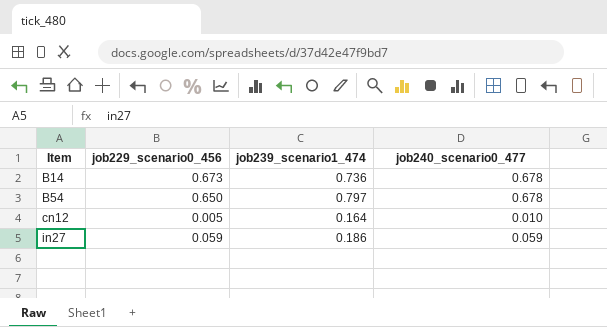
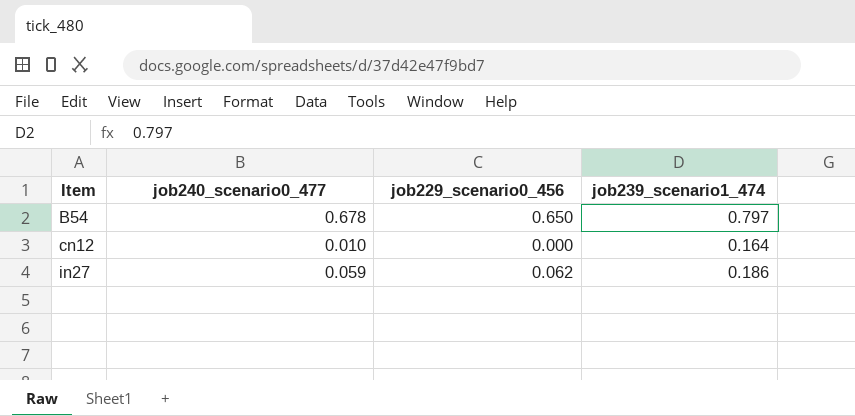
column job240_scenario0_477 | position: 4 -> 2
row B14: 0.673 | 0.736 | 0.678 -> none
cn12 | job229_scenario0_456: 0.005 -> 0.000
in27 | job229_scenario0_456: 0.059 -> 0.062

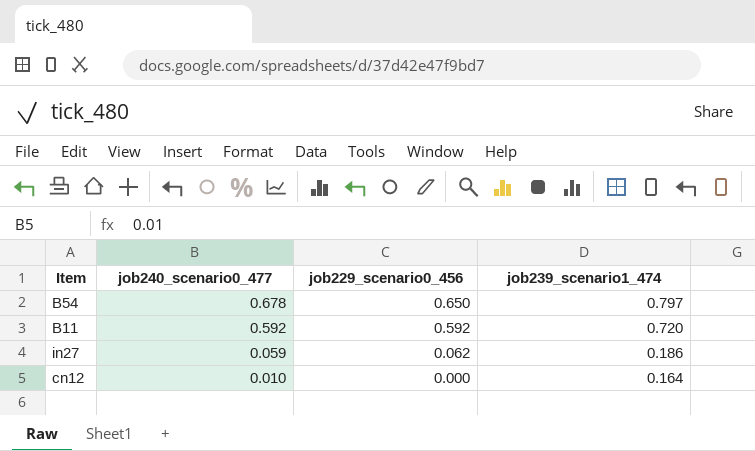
row order: Item ascending -> job240_scenario0_477 descending
row B11: none -> 0.592 | 0.592 | 0.720

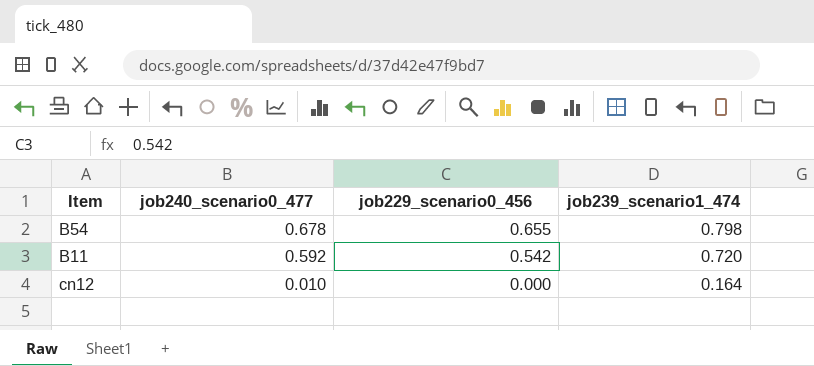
row in27: 0.059 | 0.062 | 0.186 -> none
B54 | job229_scenario0_456: 0.650 -> 0.655
B54 | job239_scenario1_474: 0.797 -> 0.798
B11 | job229_scenario0_456: 0.592 -> 0.542

